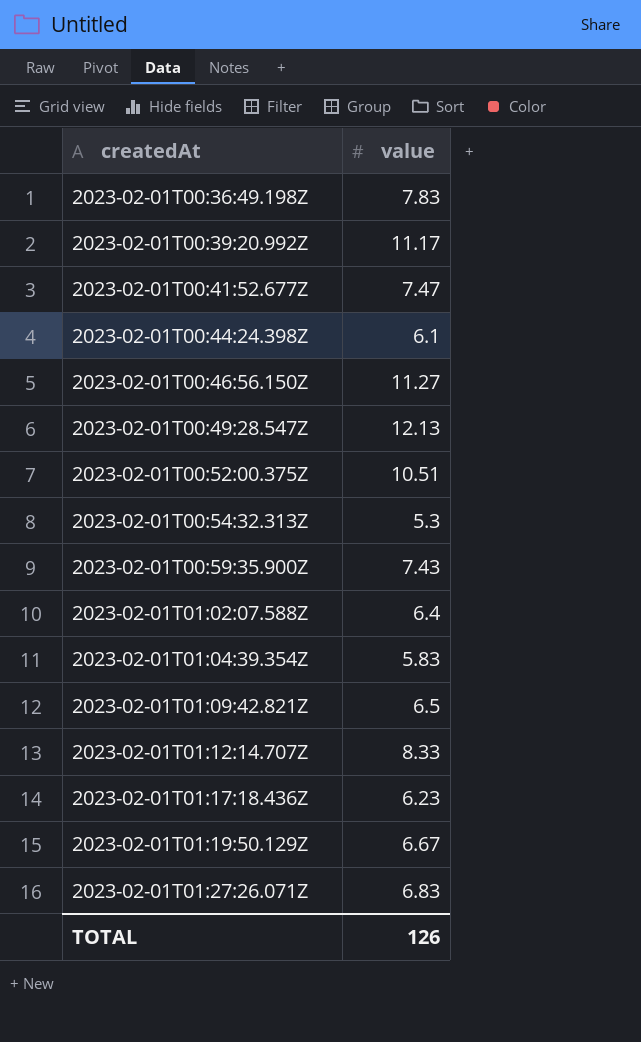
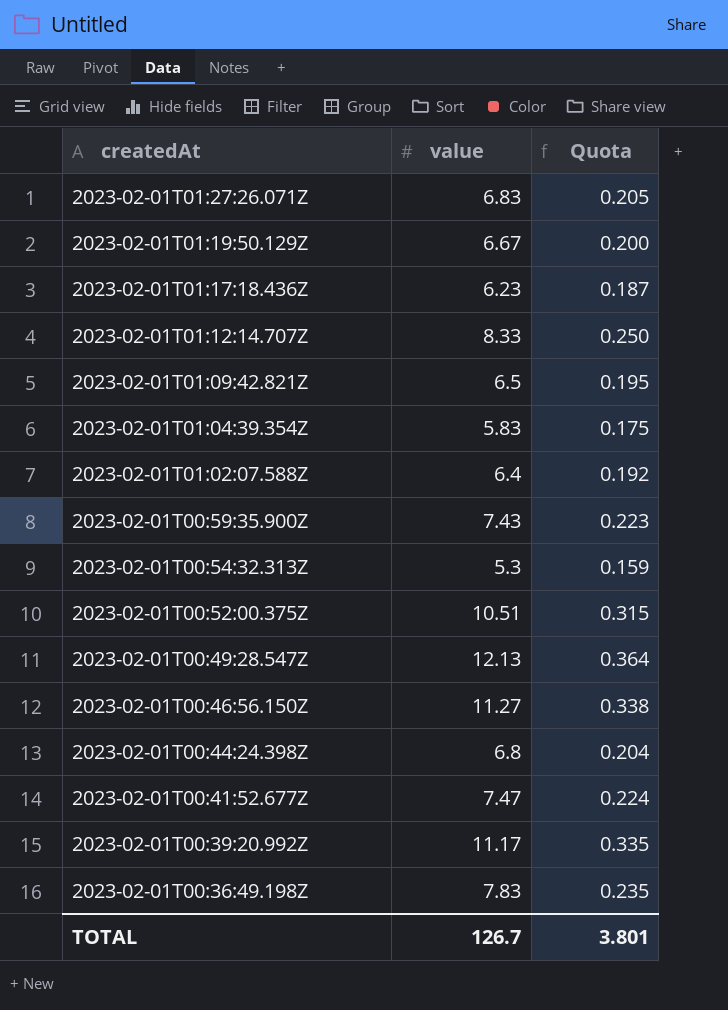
row order: createdAt ascending -> createdAt descending
column Quota | formula: none -> [value] * 0.03
2023-02-01T00:44:24.398Z | value: 6.1 -> 6.8
TOTAL | value: 126 -> 126.7

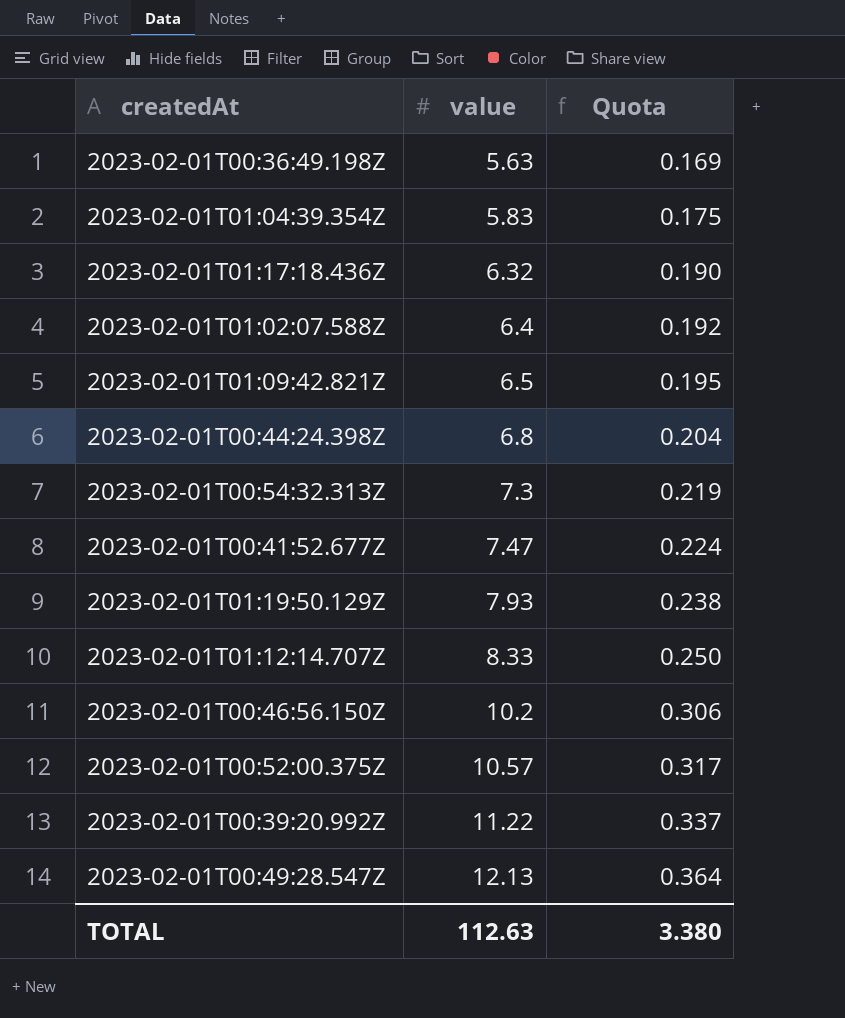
row order: createdAt descending -> value ascending
row 2023-02-01T01:27:26.071Z: 6.83 | 0.205 -> none
row 2023-02-01T00:59:35.900Z: 7.43 | 0.223 -> none
2023-02-01T00:36:49.198Z | value: 7.83 -> 5.63
2023-02-01T00:36:49.198Z | Quota: 0.235 -> 0.169
2023-02-01T01:17:18.436Z | value: 6.23 -> 6.32
2023-02-01T01:17:18.436Z | Quota: 0.187 -> 0.190
2023-02-01T00:54:32.313Z | value: 5.3 -> 7.3
2023-02-01T00:54:32.313Z | Quota: 0.159 -> 0.219
2023-02-01T01:19:50.129Z | value: 6.67 -> 7.93
2023-02-01T01:19:50.129Z | Quota: 0.200 -> 0.238
2023-02-01T00:46:56.150Z | value: 11.27 -> 10.2
2023-02-01T00:46:56.150Z | Quota: 0.338 -> 0.306
2023-02-01T00:52:00.375Z | value: 10.51 -> 10.57
2023-02-01T00:52:00.375Z | Quota: 0.315 -> 0.317
2023-02-01T00:39:20.992Z | value: 11.17 -> 11.22
2023-02-01T00:39:20.992Z | Quota: 0.335 -> 0.337
TOTAL | value: 126.7 -> 112.63
TOTAL | Quota: 3.801 -> 3.380

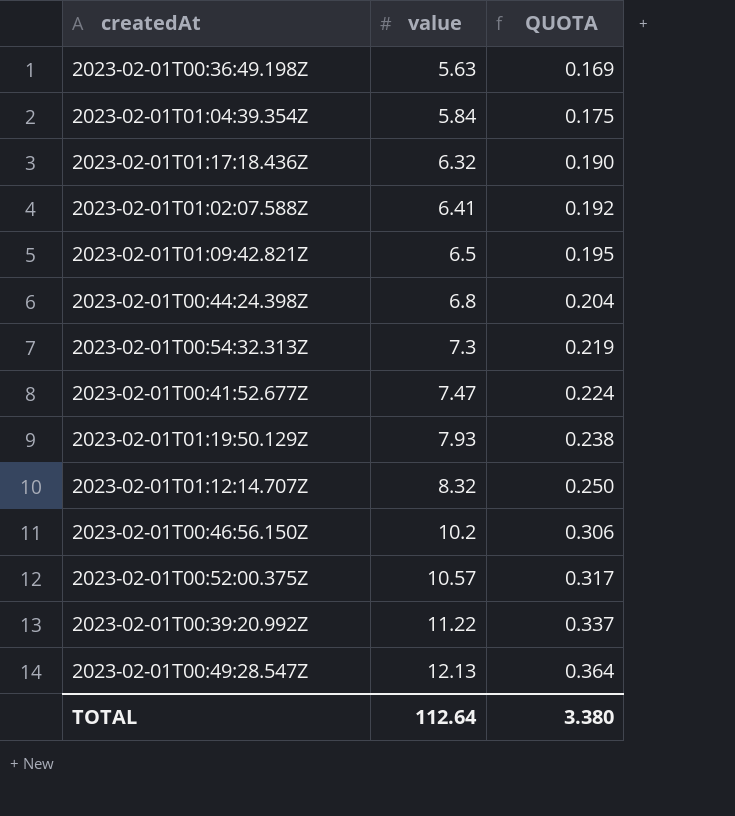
column name: Quota -> QUOTA
2023-02-01T01:04:39.354Z | value: 5.83 -> 5.84
2023-02-01T01:02:07.588Z | value: 6.4 -> 6.41
2023-02-01T01:12:14.707Z | value: 8.33 -> 8.32
TOTAL | value: 112.63 -> 112.64

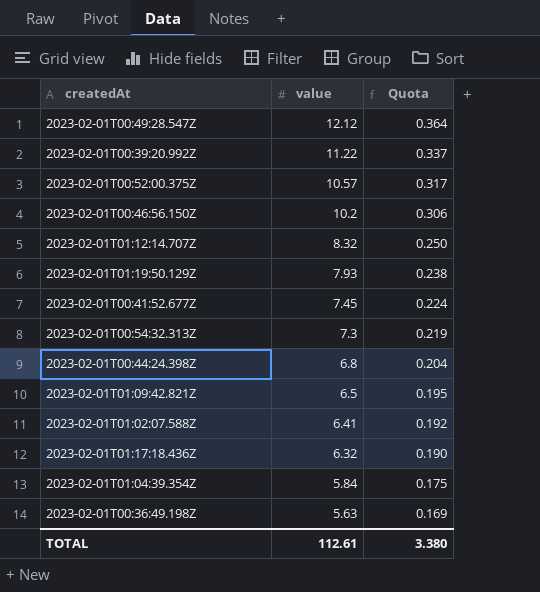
row order: value ascending -> value descending
column name: QUOTA -> Quota
2023-02-01T00:49:28.547Z | value: 12.13 -> 12.12
2023-02-01T00:41:52.677Z | value: 7.47 -> 7.45
TOTAL | value: 112.64 -> 112.61

